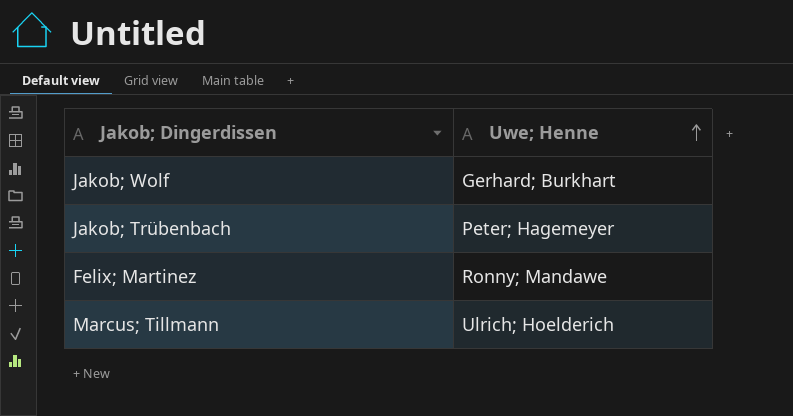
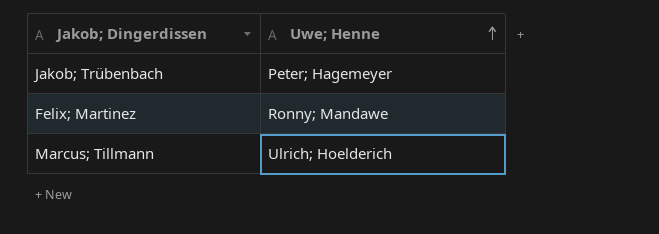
row Jakob; Wolf: Gerhard; Burkhart -> none

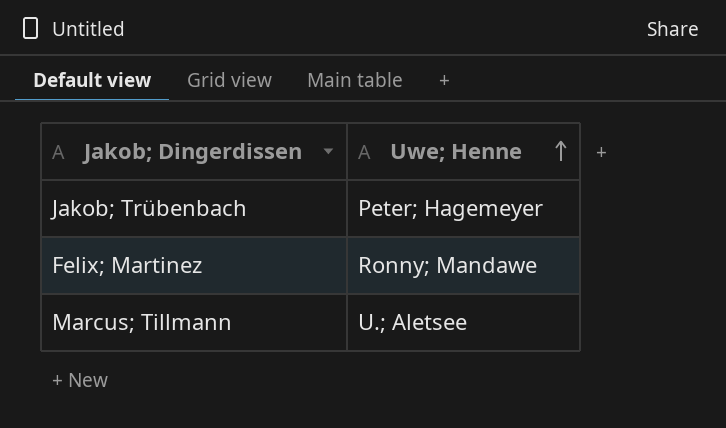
Marcus; Tillmann | Uwe; Henne: Ulrich; Hoelderich -> U.; Aletsee

